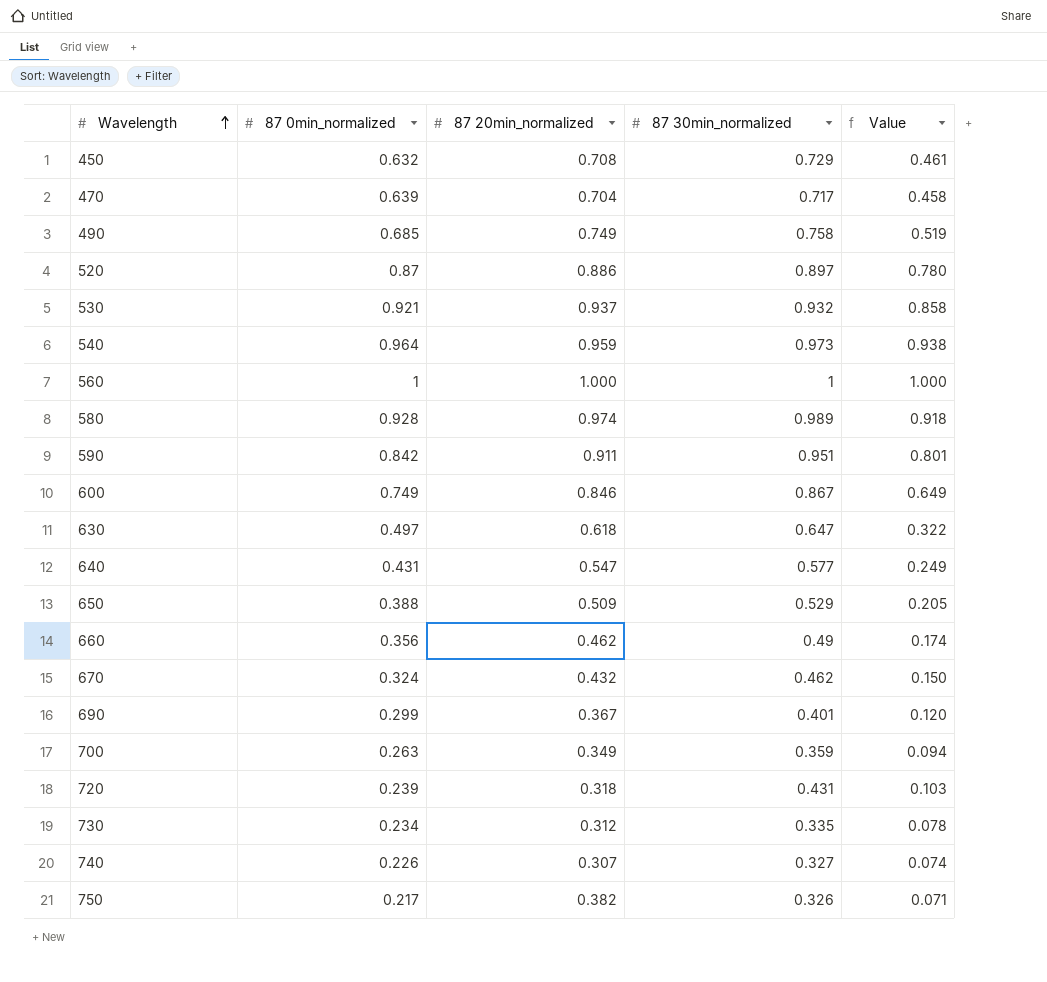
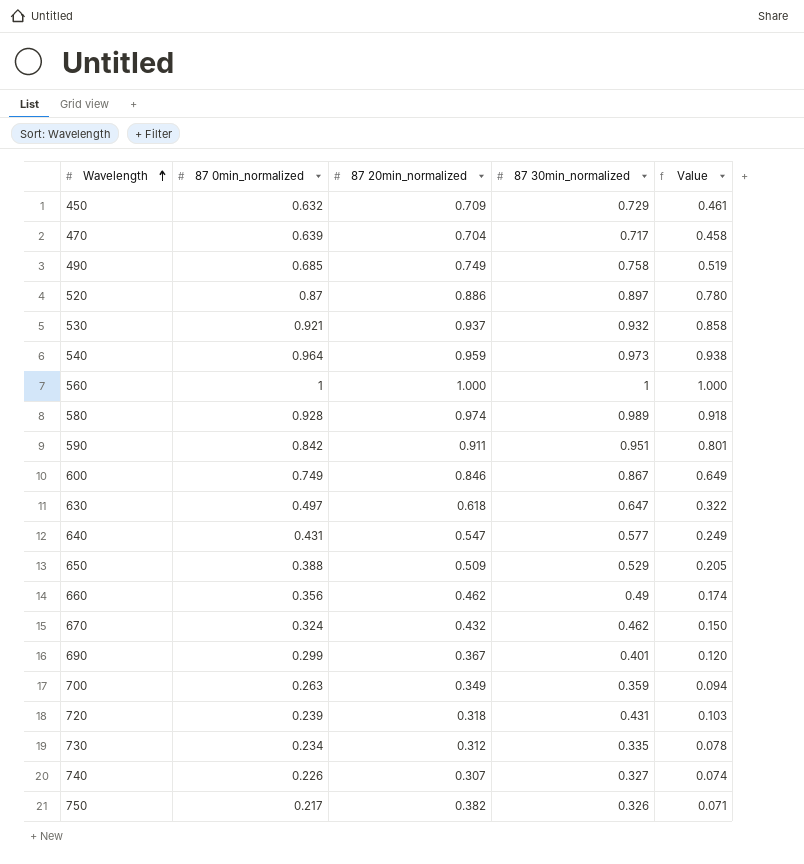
450 | 87 20min_normalized: 0.708 -> 0.709

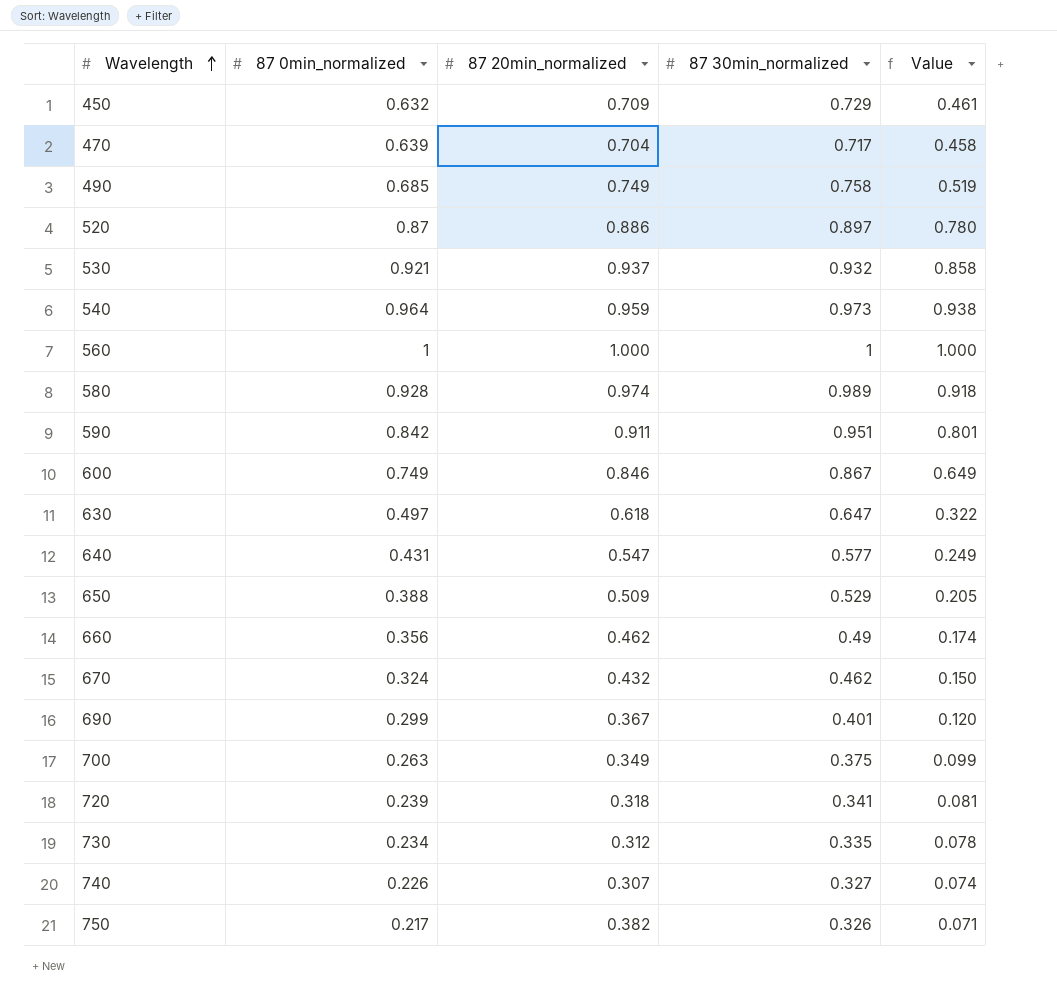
700 | 87 30min_normalized: 0.359 -> 0.375
700 | Value: 0.094 -> 0.099
720 | 87 30min_normalized: 0.431 -> 0.341
720 | Value: 0.103 -> 0.081

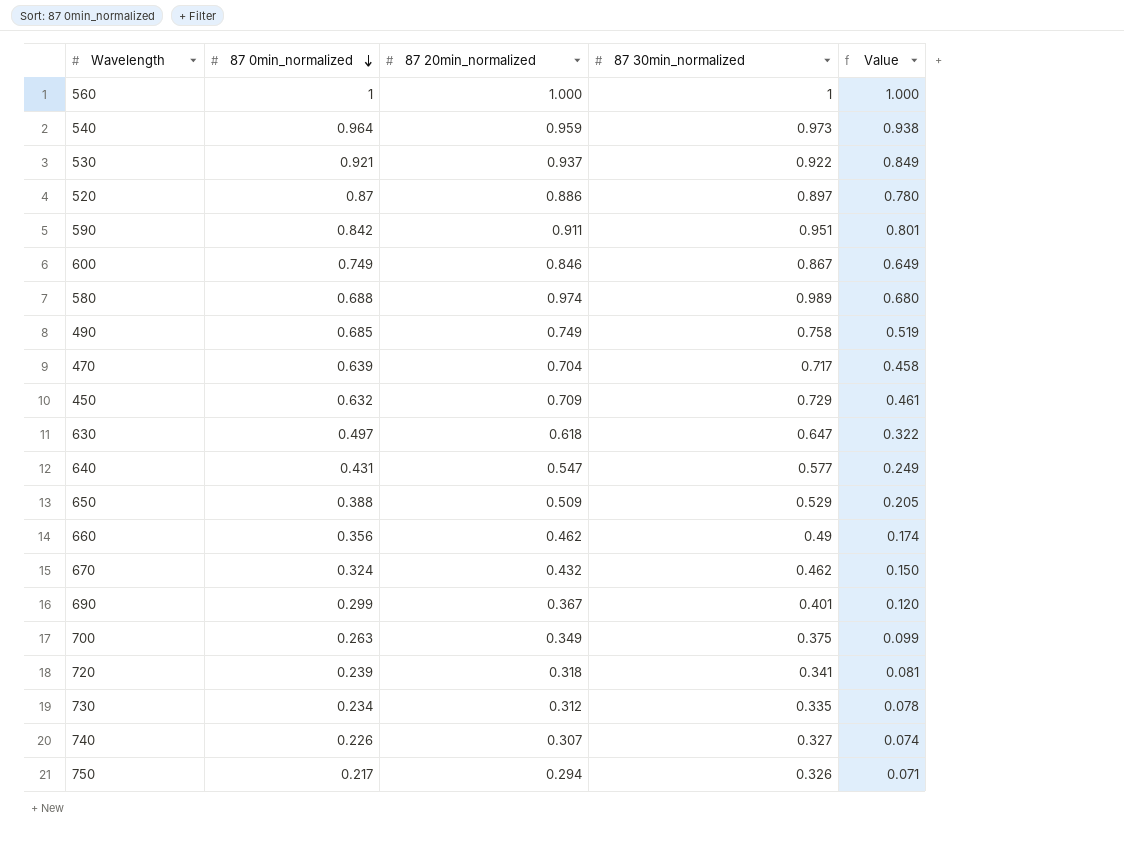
row order: Wavelength ascending -> 87 0min_normalized descending
530 | 87 30min_normalized: 0.932 -> 0.922
530 | Value: 0.858 -> 0.849
580 | 87 0min_normalized: 0.928 -> 0.688
580 | Value: 0.918 -> 0.680
750 | 87 20min_normalized: 0.382 -> 0.294

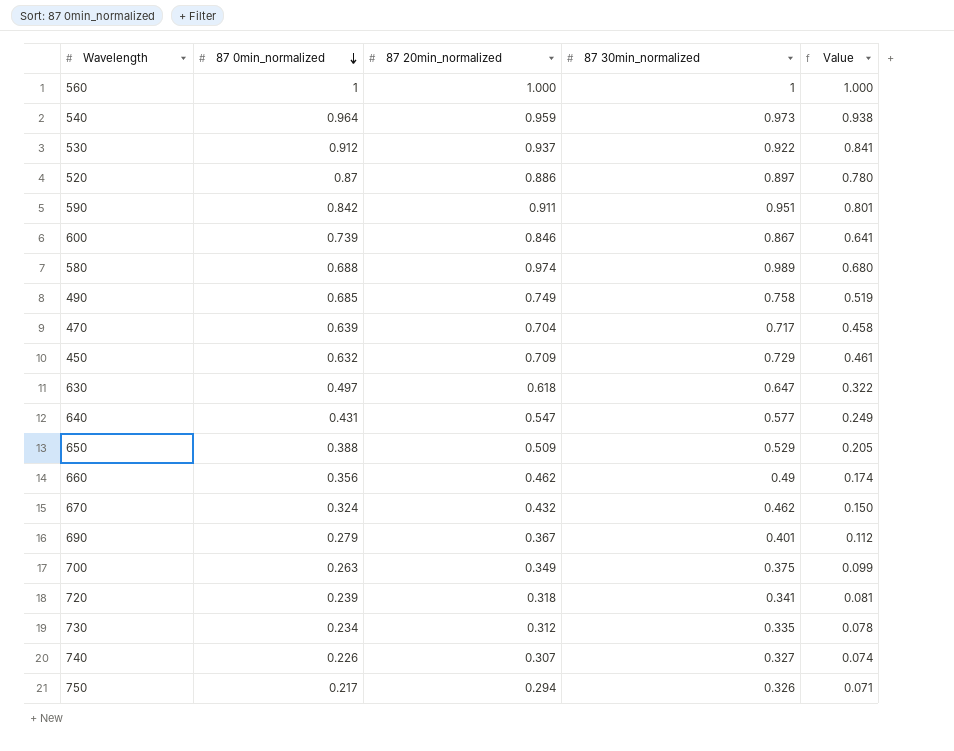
530 | 87 0min_normalized: 0.921 -> 0.912
530 | Value: 0.849 -> 0.841
600 | 87 0min_normalized: 0.749 -> 0.739
600 | Value: 0.649 -> 0.641
690 | 87 0min_normalized: 0.299 -> 0.279
690 | Value: 0.120 -> 0.112

